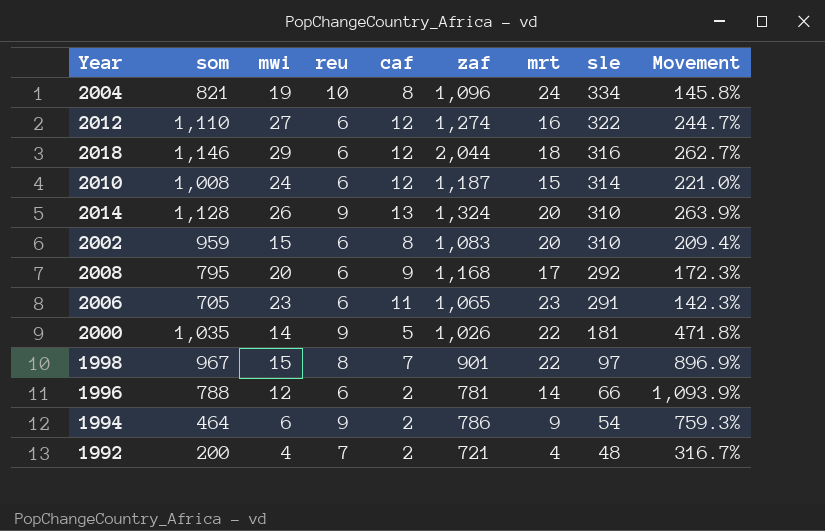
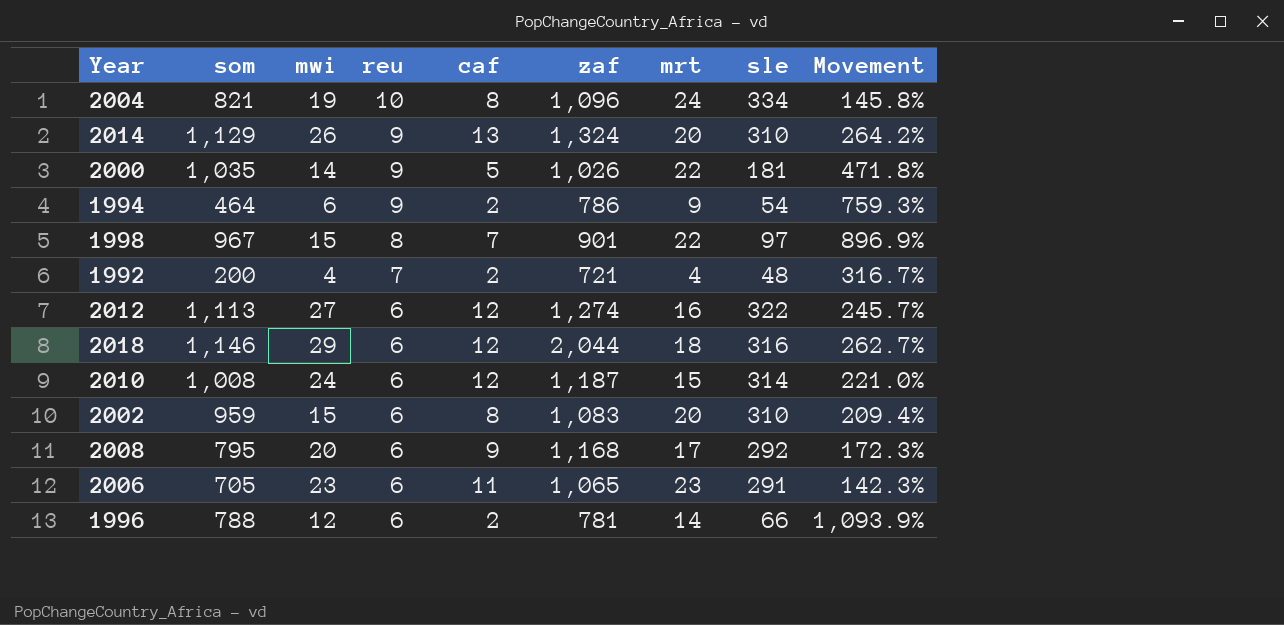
row order: sle descending -> reu descending
2014 | som: 1,128 -> 1,129
2014 | Movement: 263.9% -> 264.2%
2012 | som: 1,110 -> 1,113
2012 | Movement: 244.7% -> 245.7%

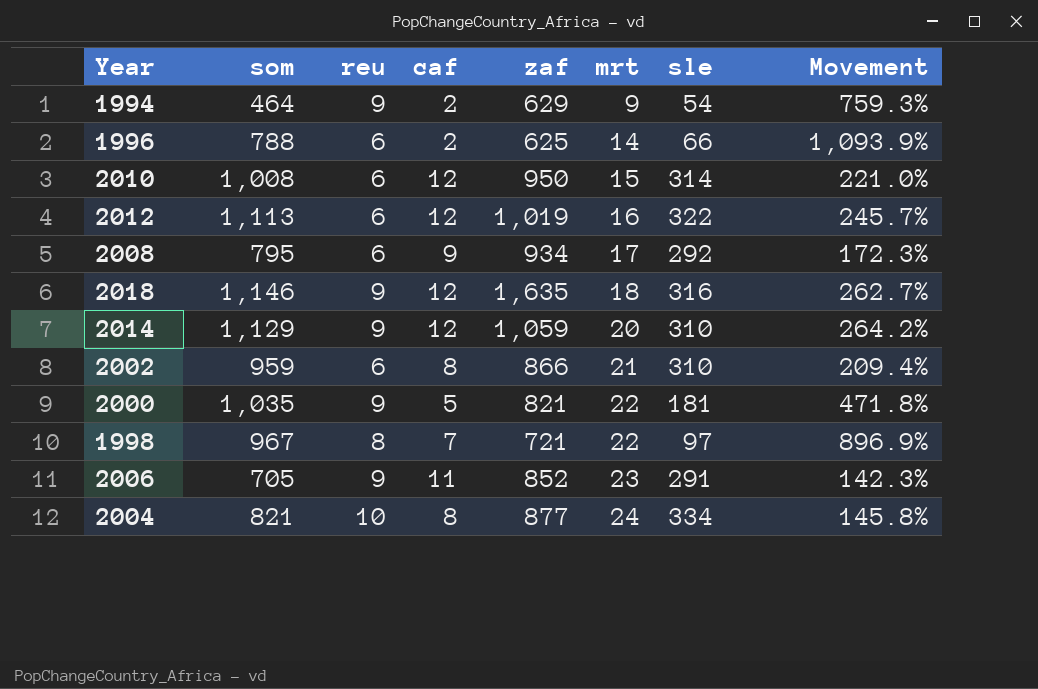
row order: reu descending -> mrt ascending
column mwi | position: 3 -> none
row 1992: 200 | 4 | 7 | 2 | 721 | 4 | 48 | 316.7% -> none
1994 | zaf: 786 -> 629
1996 | zaf: 781 -> 625
2010 | zaf: 1,187 -> 950
2012 | zaf: 1,274 -> 1,019
2008 | zaf: 1,168 -> 934
2018 | reu: 6 -> 9
2018 | zaf: 2,044 -> 1,635
2014 | caf: 13 -> 12
2014 | zaf: 1,324 -> 1,059
2002 | zaf: 1,083 -> 866
2002 | mrt: 20 -> 21
2000 | zaf: 1,026 -> 821
1998 | zaf: 901 -> 721
2006 | reu: 6 -> 9
2006 | zaf: 1,065 -> 852
2004 | zaf: 1,096 -> 877

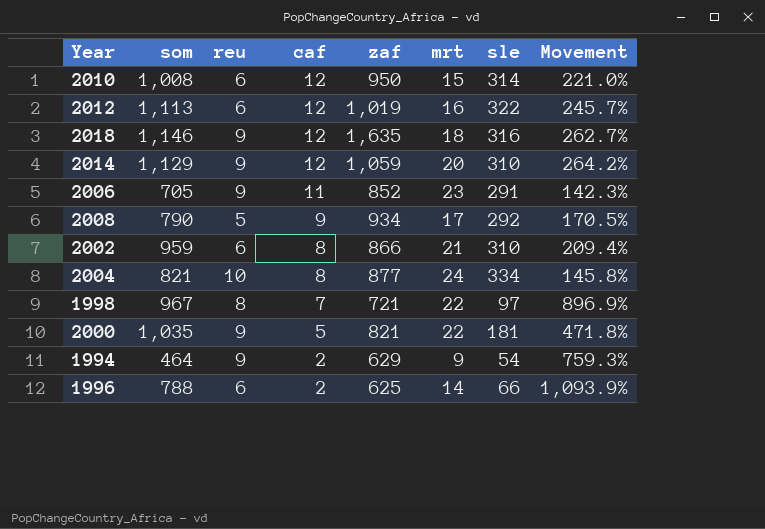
row order: mrt ascending -> caf descending
2008 | som: 795 -> 790
2008 | reu: 6 -> 5
2008 | Movement: 172.3% -> 170.5%

